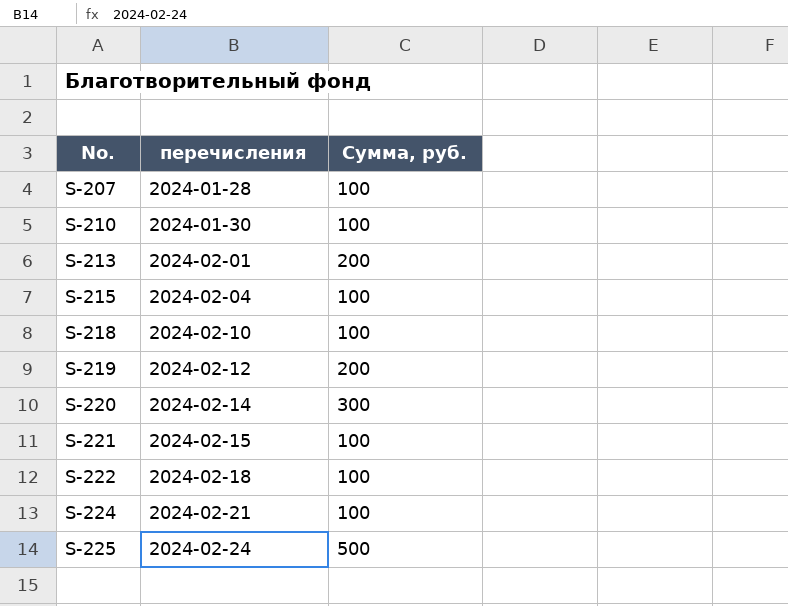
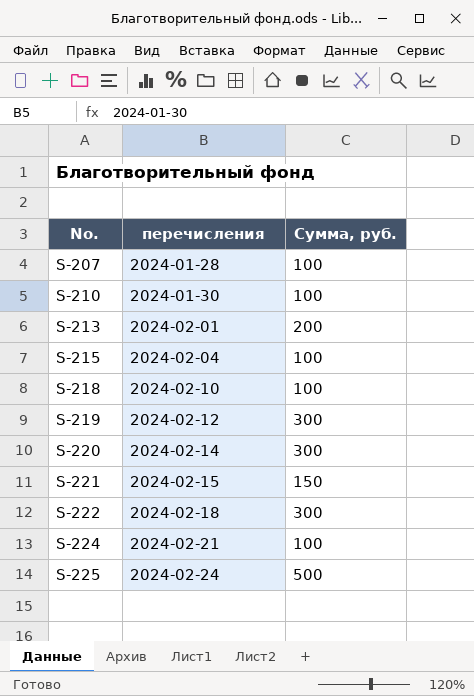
S-219 | Сумма, руб.: 200 -> 300
S-221 | Сумма, руб.: 100 -> 150
S-222 | Сумма, руб.: 100 -> 300

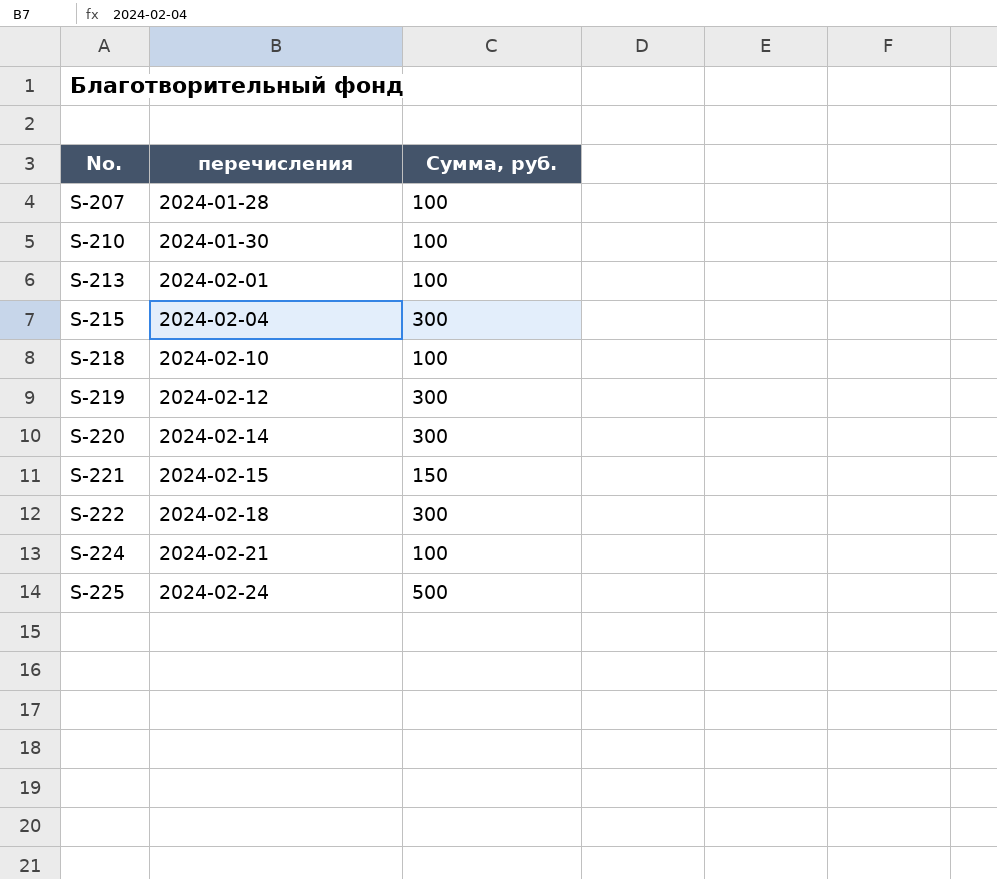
S-213 | Сумма, руб.: 200 -> 100
S-215 | Сумма, руб.: 100 -> 300

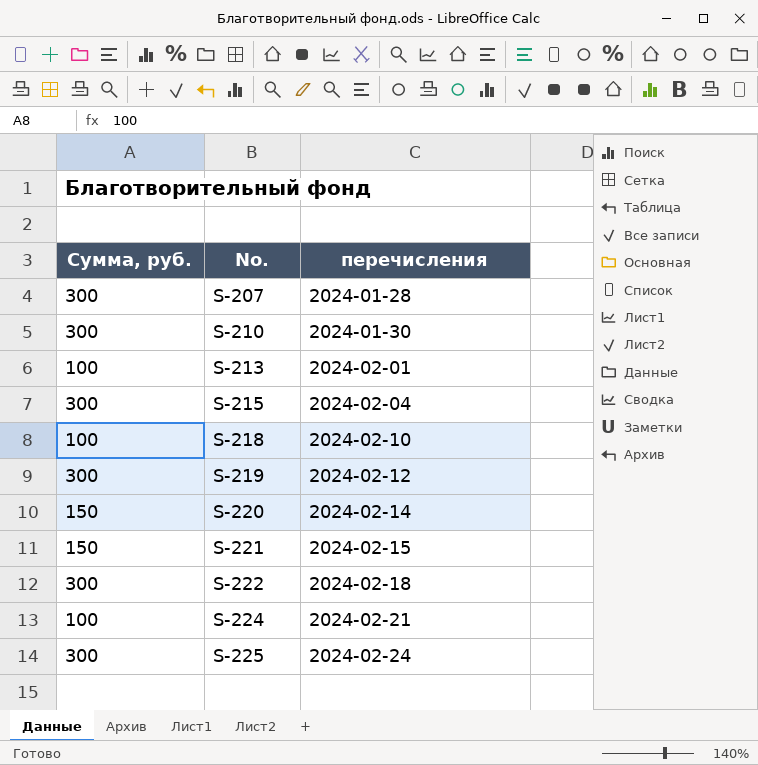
column Сумма, руб. | position: 3 -> 1
S-207 | Сумма, руб.: 100 -> 300
S-210 | Сумма, руб.: 100 -> 300
S-220 | Сумма, руб.: 300 -> 150
S-225 | Сумма, руб.: 500 -> 300

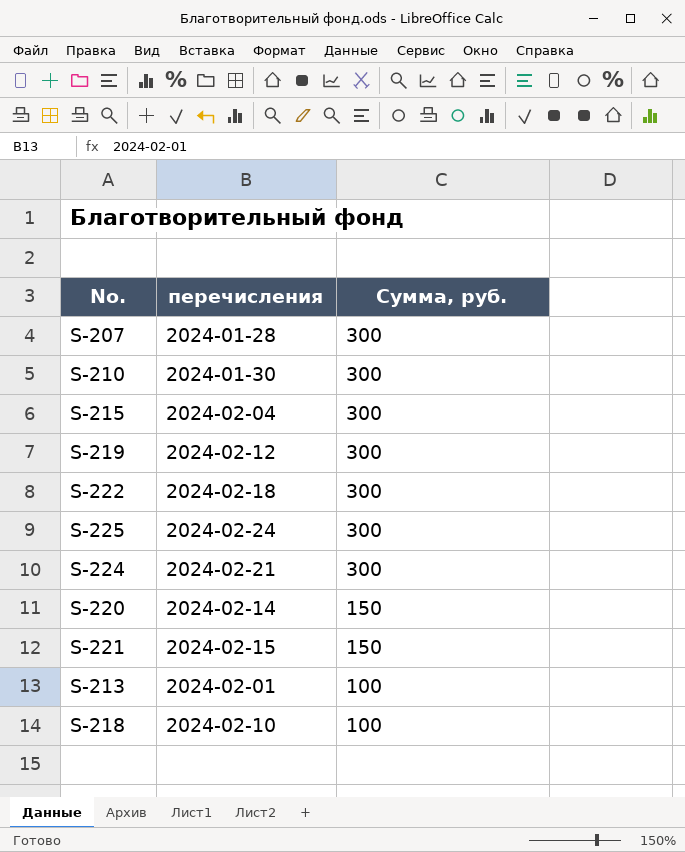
row order: No. ascending -> Сумма, руб. descending
column Сумма, руб. | position: 1 -> 3
S-224 | Сумма, руб.: 100 -> 300

